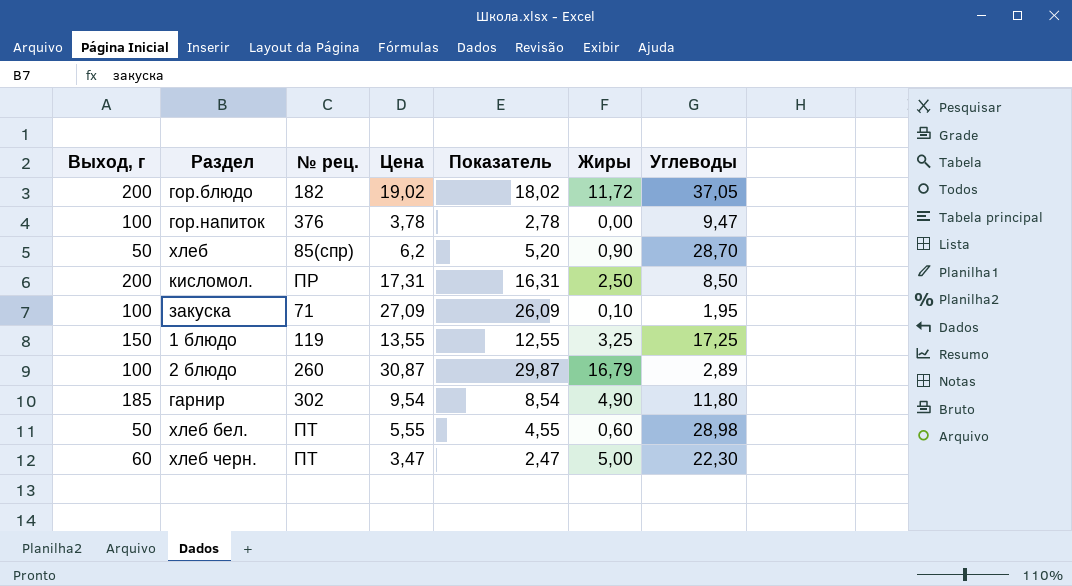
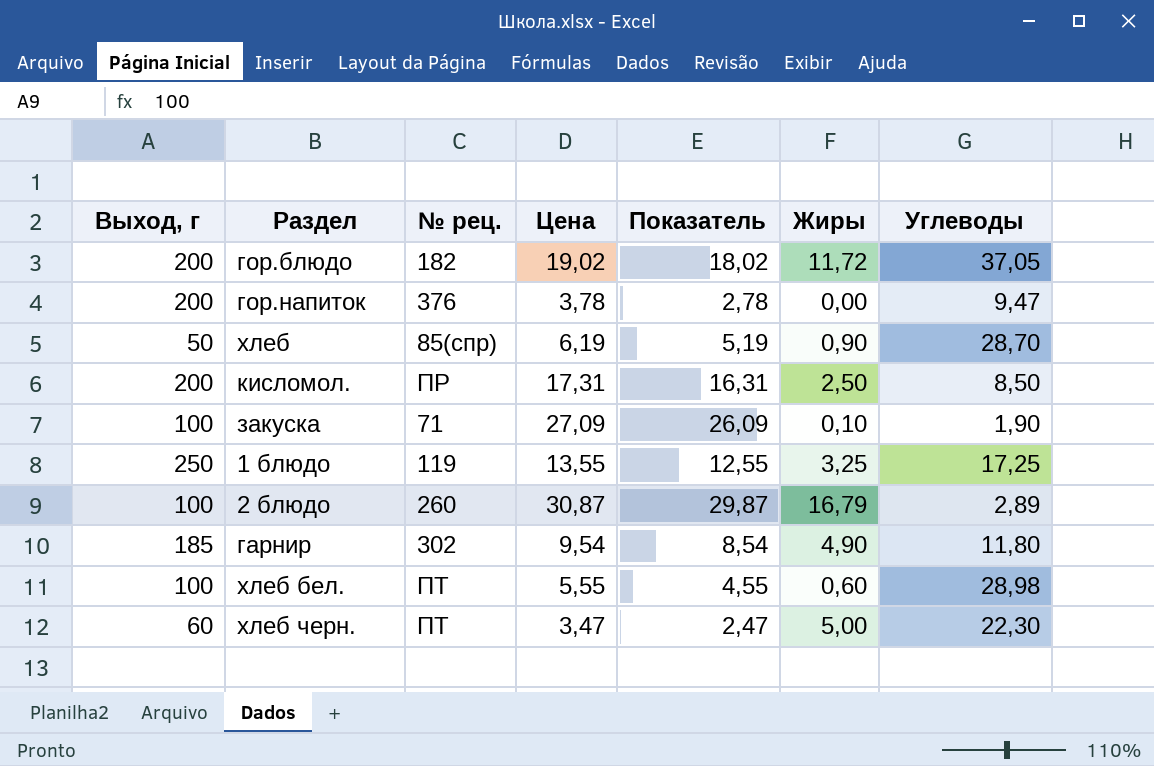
гор.напиток | Выход, г: 100 -> 200
хлеб | Цена: 6,2 -> 6,19
хлеб | Показатель: 5,20 -> 5,19
закуска | Углеводы: 1,95 -> 1,90
1 блюдо | Выход, г: 150 -> 250
хлеб бел. | Выход, г: 50 -> 100

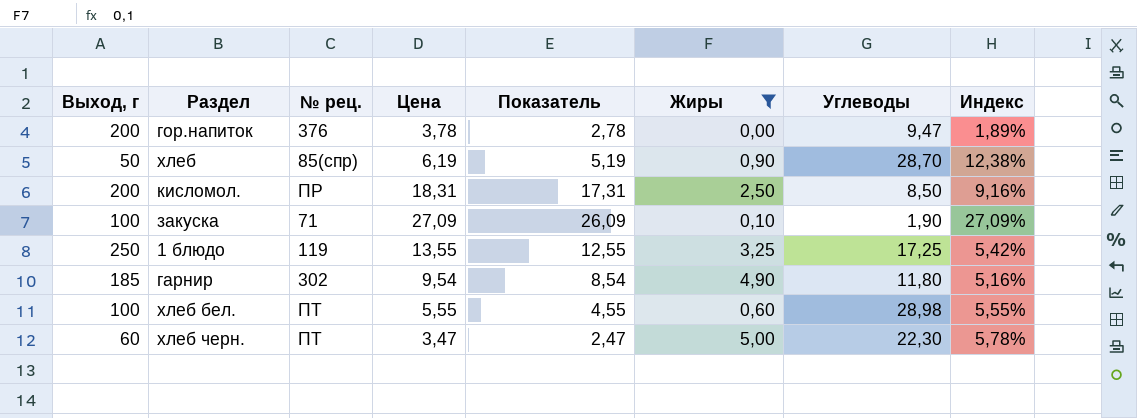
filter: none -> Жиры <= 5,00
column Индекс | formula: none -> [Цена] / [Выход, г]
кисломол. | Цена: 17,31 -> 18,31
кисломол. | Показатель: 16,31 -> 17,31

